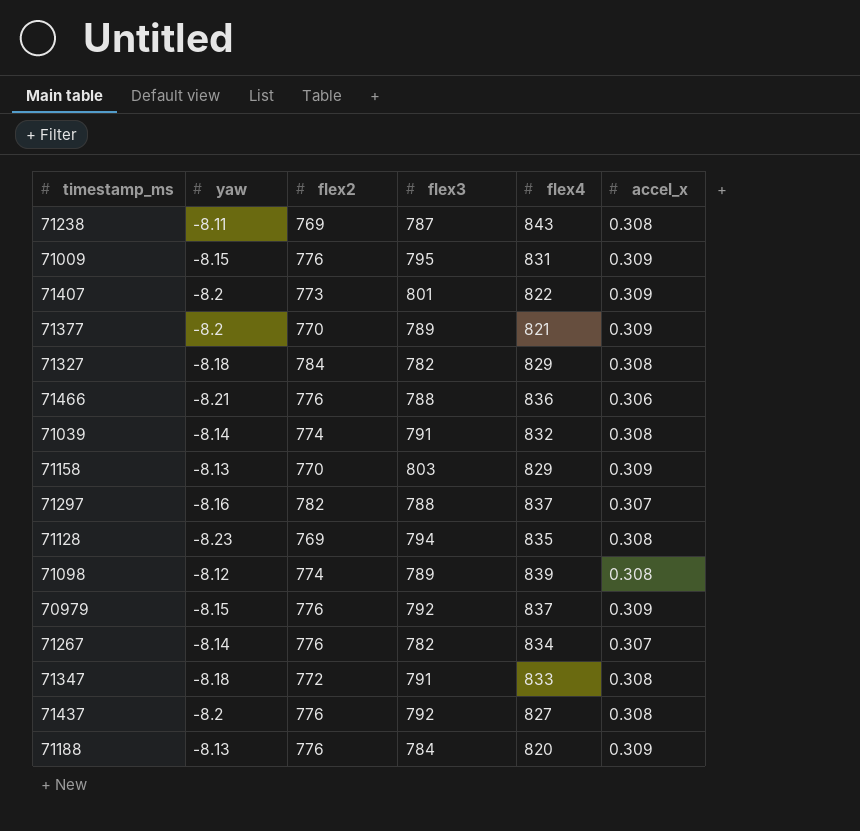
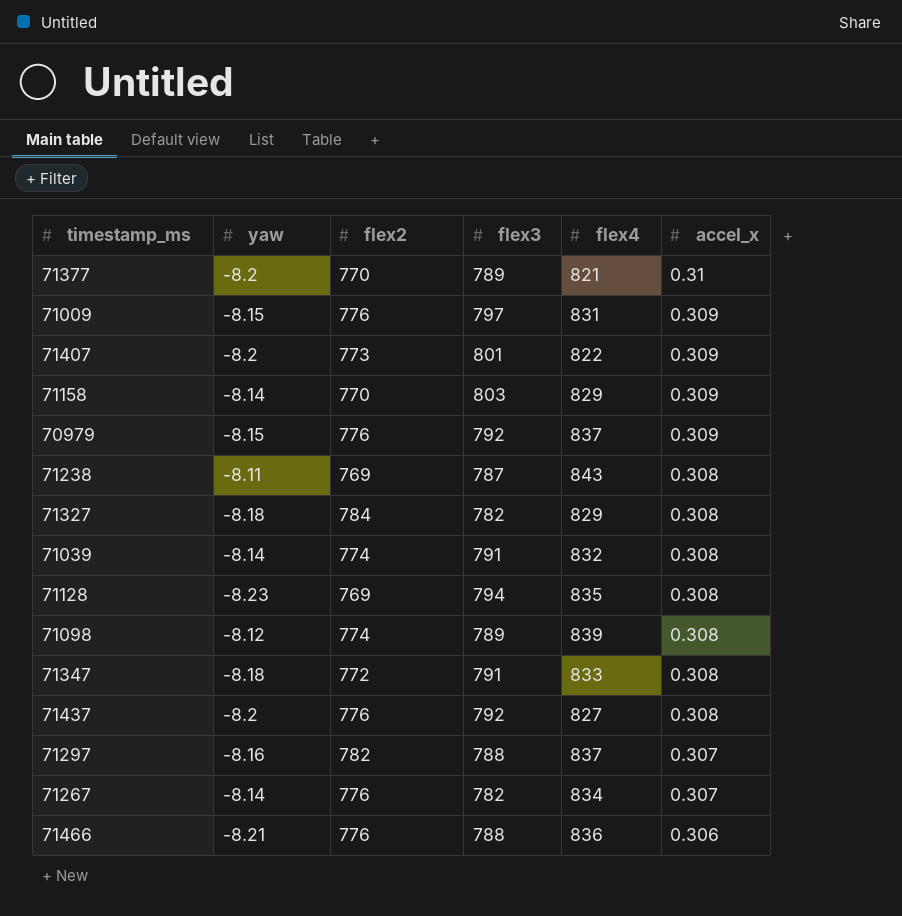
row order: none -> accel_x descending
row 71188: -8.13 | 776 | 784 | 820 | 0.309 -> none
71377 | accel_x: 0.309 -> 0.31
71009 | flex3: 795 -> 797
71158 | yaw: -8.13 -> -8.14

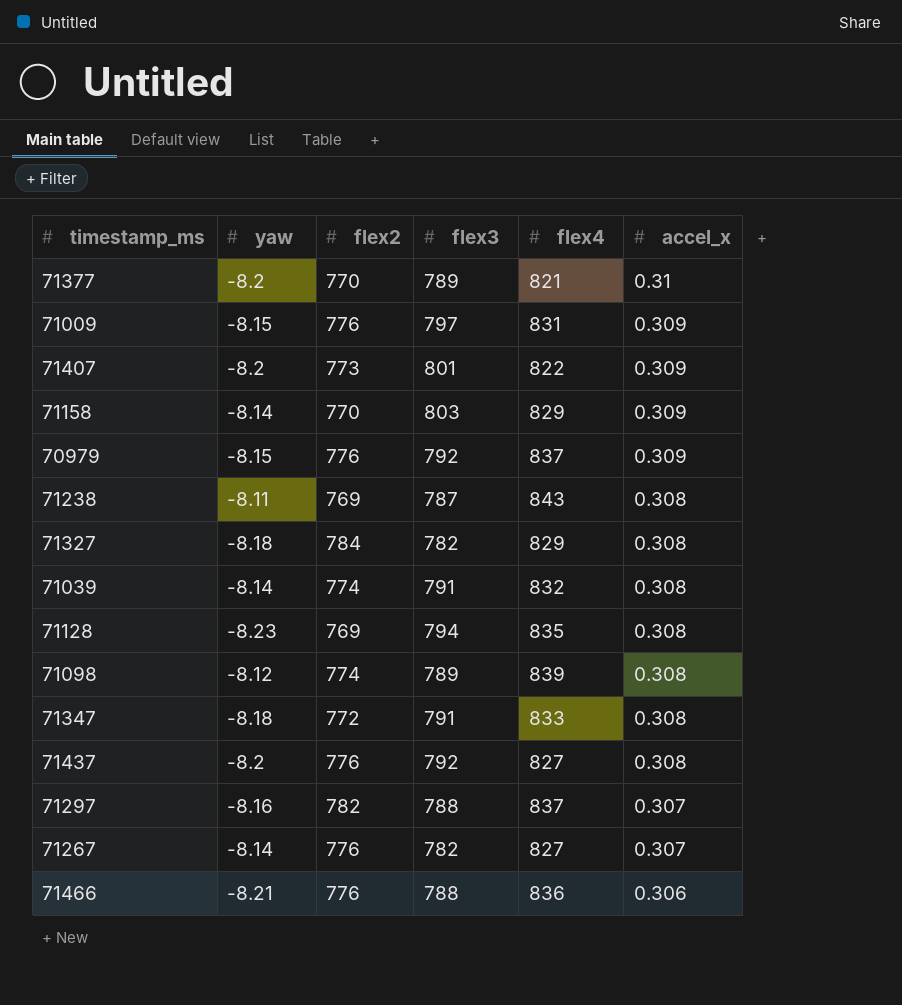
71267 | flex4: 834 -> 827

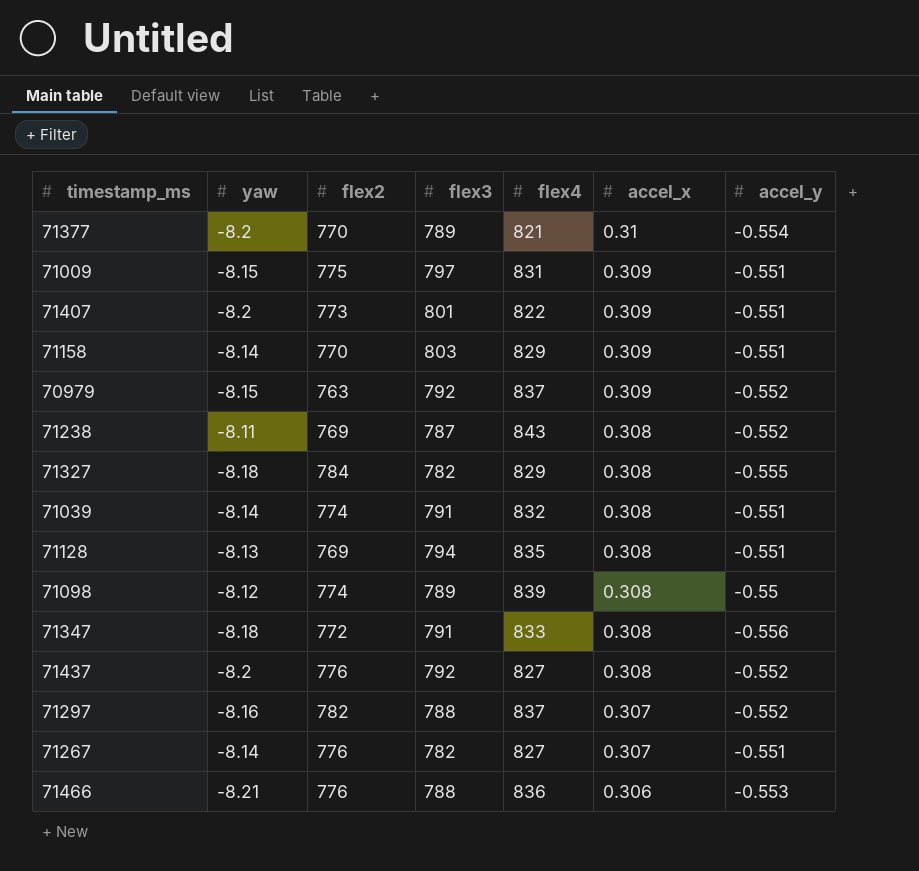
column accel_y | position: none -> 7
71009 | flex2: 776 -> 775
70979 | flex2: 776 -> 763
71128 | yaw: -8.23 -> -8.13

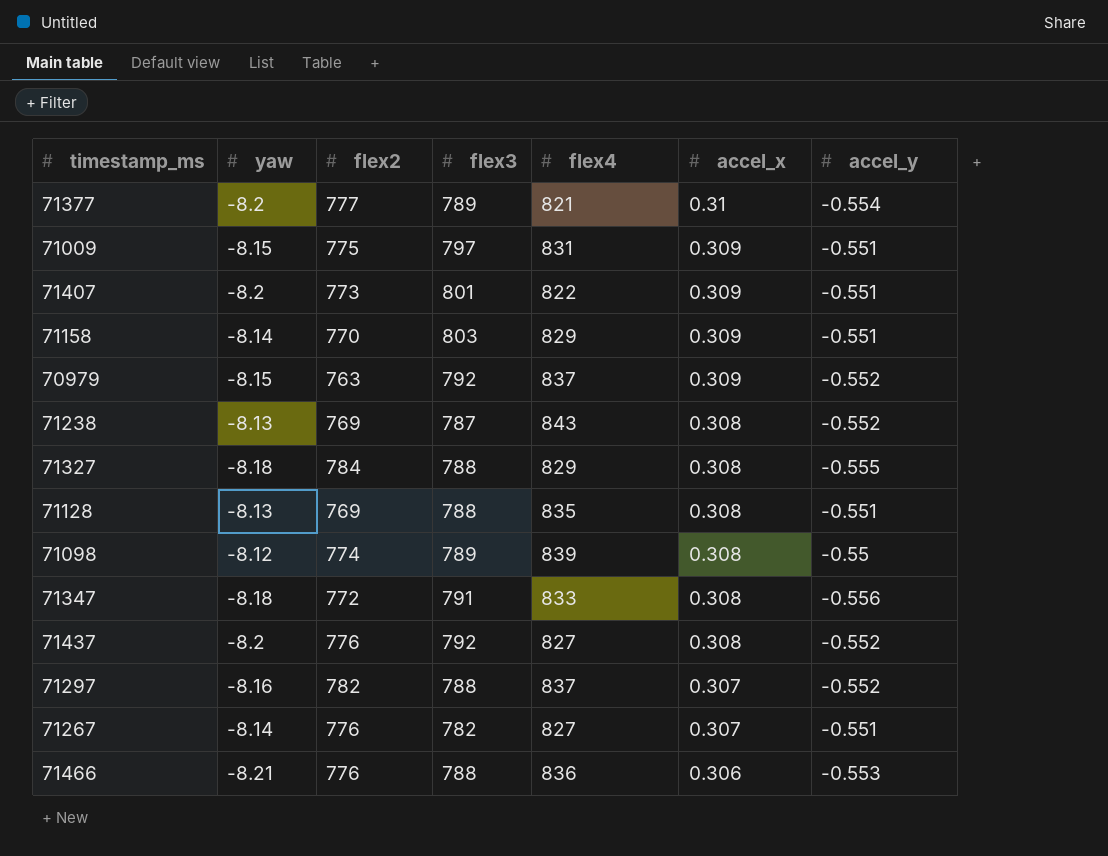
row 71039: -8.14 | 774 | 791 | 832 | 0.308 | -0.551 -> none
71377 | flex2: 770 -> 777
71238 | yaw: -8.11 -> -8.13
71327 | flex3: 782 -> 788
71128 | flex3: 794 -> 788

